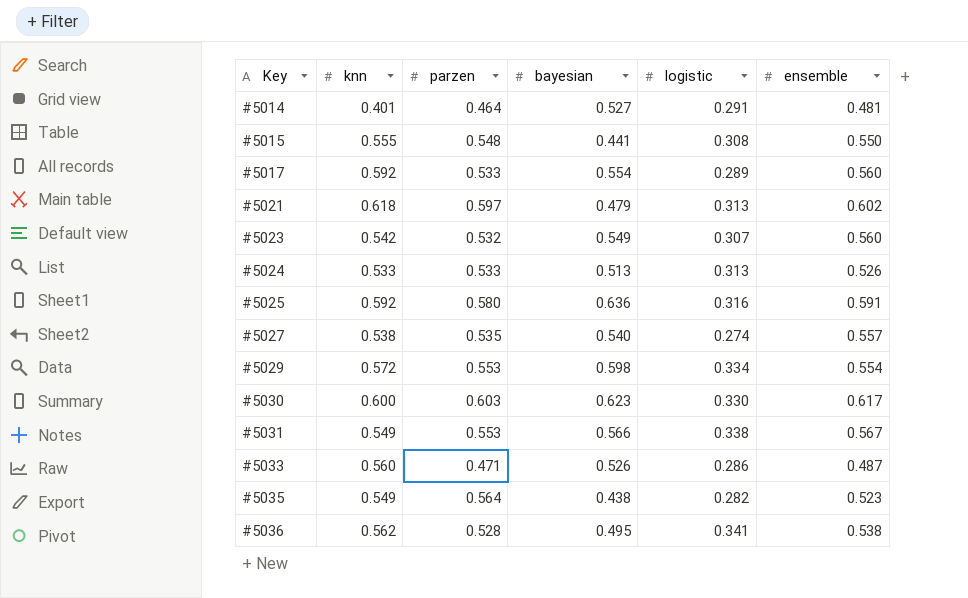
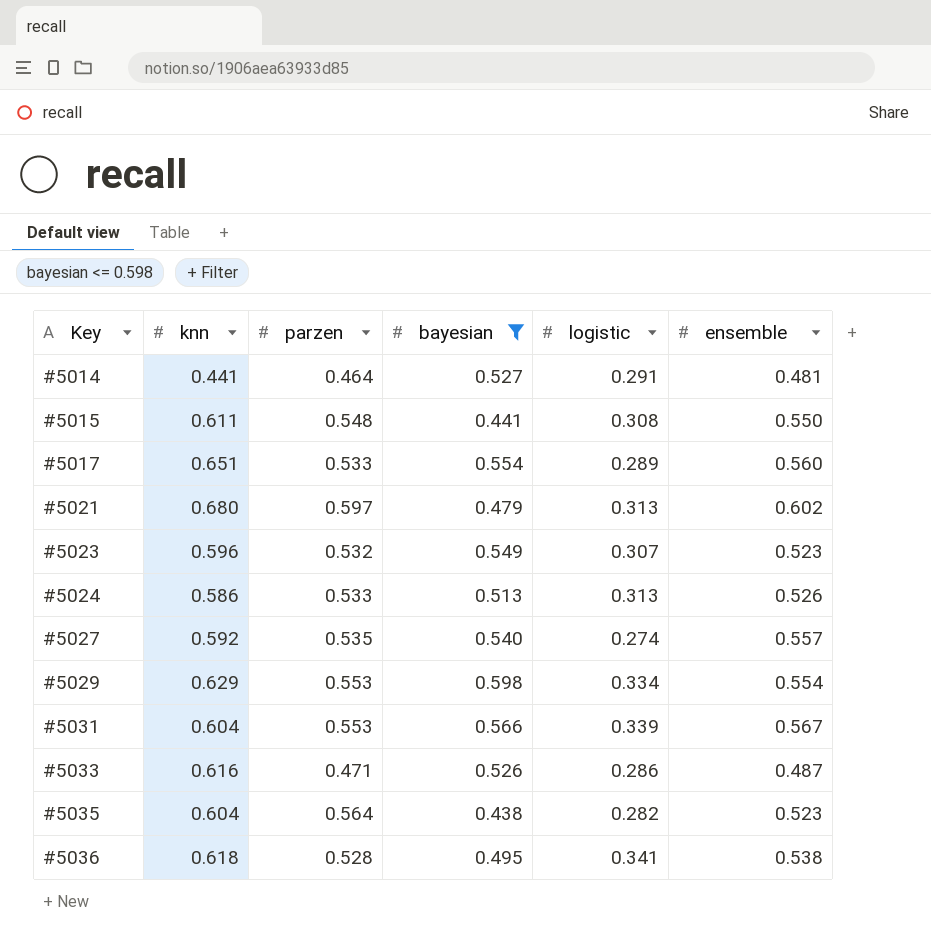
filter: none -> bayesian <= 0.598
#5014 | knn: 0.401 -> 0.441
#5015 | knn: 0.555 -> 0.611
#5017 | knn: 0.592 -> 0.651
#5021 | knn: 0.618 -> 0.680
#5023 | knn: 0.542 -> 0.596
#5023 | ensemble: 0.560 -> 0.523
#5024 | knn: 0.533 -> 0.586
#5027 | knn: 0.538 -> 0.592
#5029 | knn: 0.572 -> 0.629
#5031 | knn: 0.549 -> 0.604
#5031 | logistic: 0.338 -> 0.339
#5033 | knn: 0.560 -> 0.616
#5035 | knn: 0.549 -> 0.604
#5036 | knn: 0.562 -> 0.618

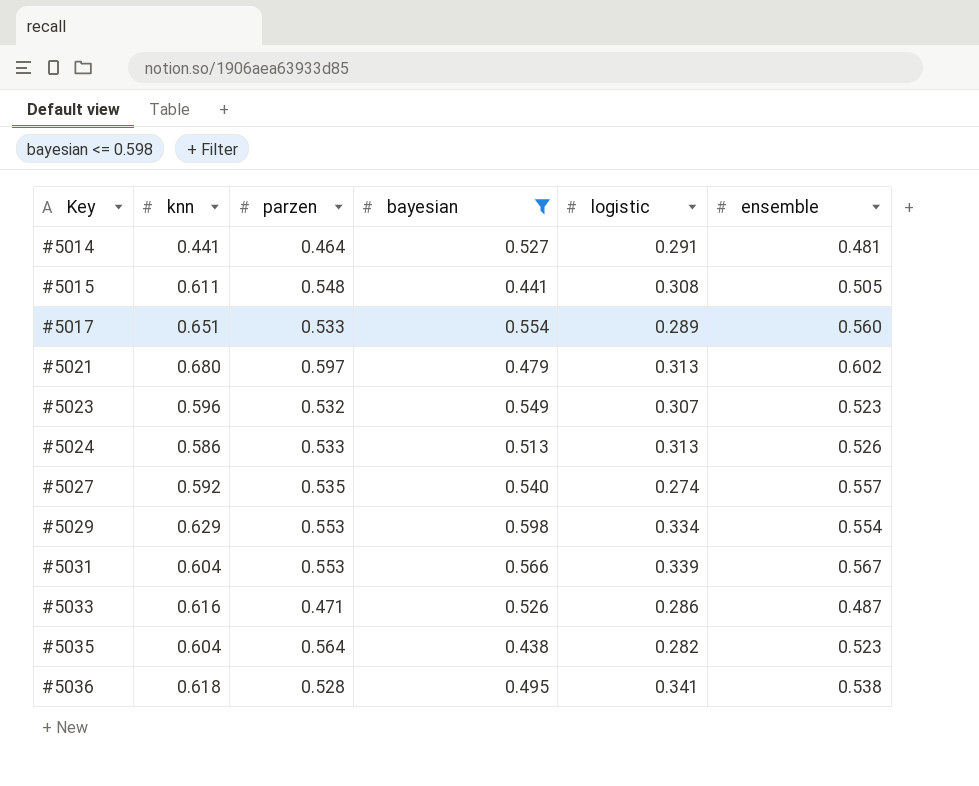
#5015 | ensemble: 0.550 -> 0.505

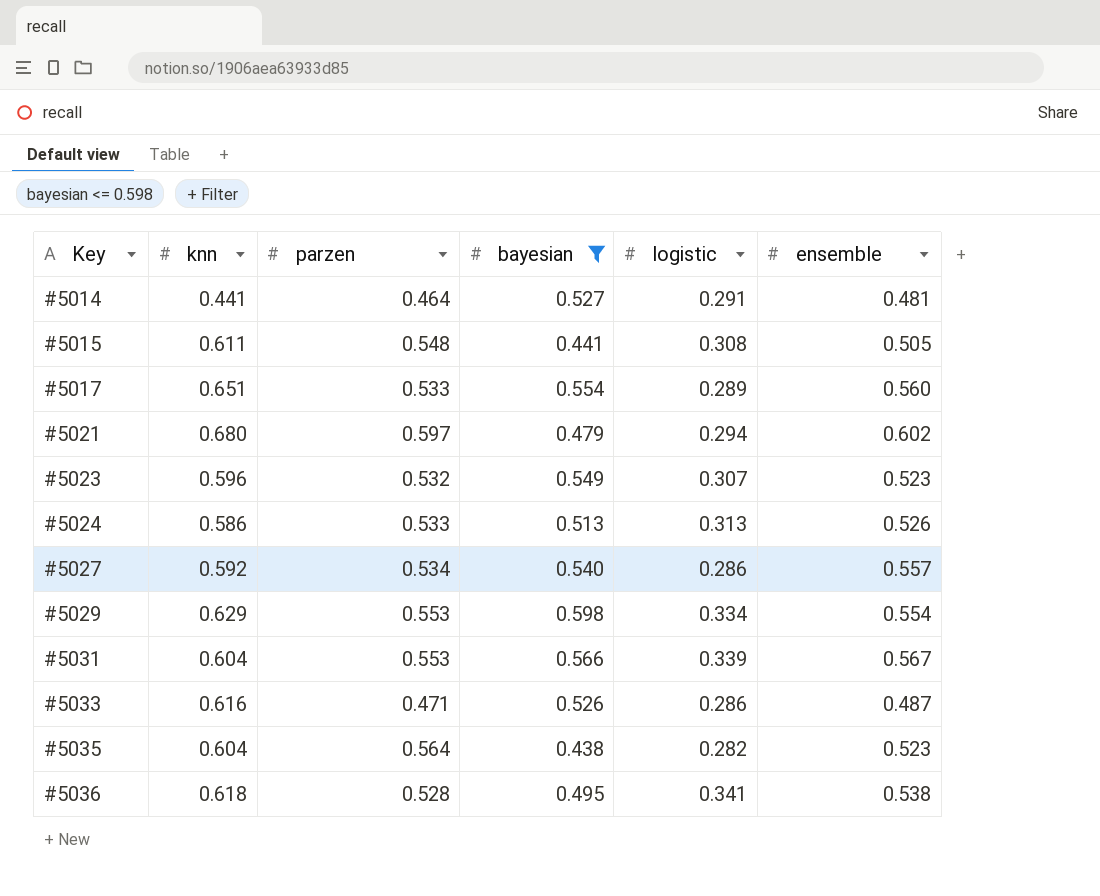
#5021 | logistic: 0.313 -> 0.294
#5027 | parzen: 0.535 -> 0.534
#5027 | logistic: 0.274 -> 0.286

